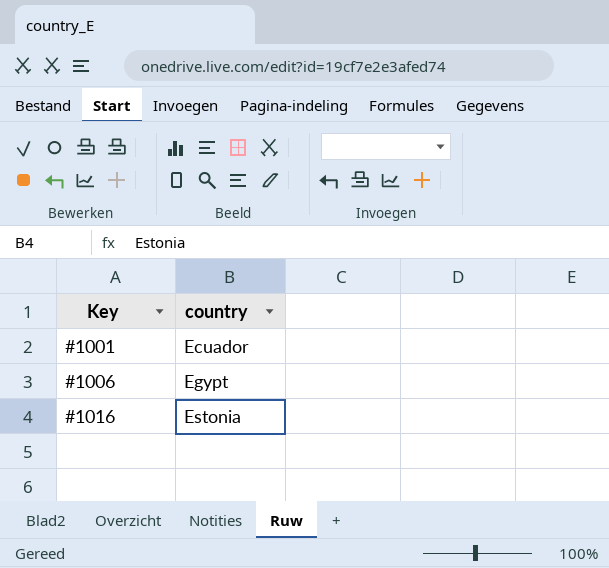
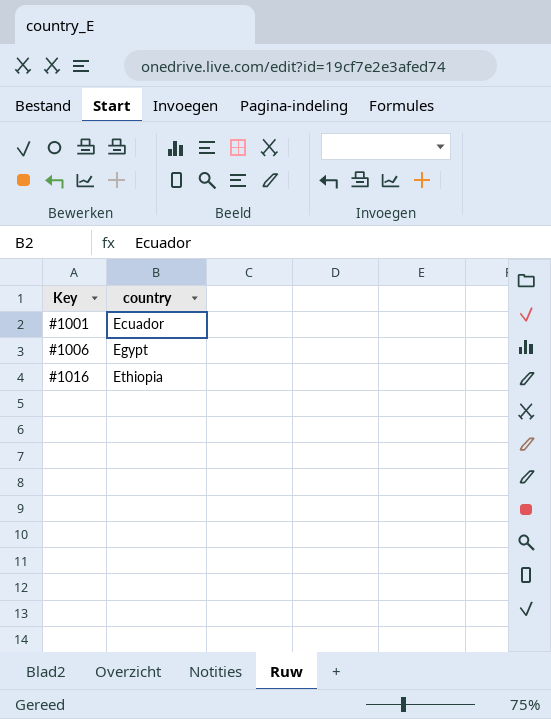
#1016 | country: Estonia -> Ethiopia

